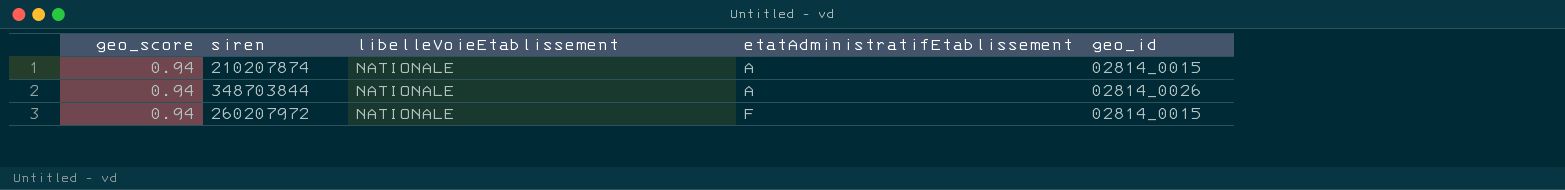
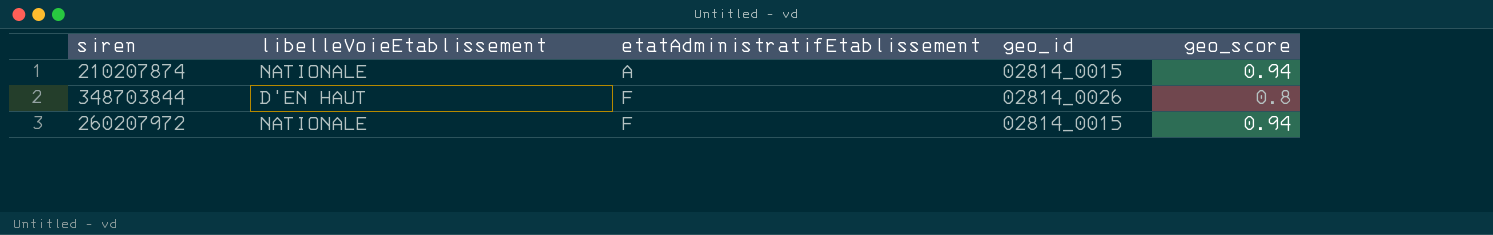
column geo_score | position: 1 -> 5
348703844 | libelleVoieEtablissement: NATIONALE -> D'EN HAUT
348703844 | etatAdministratifEtablissement: A -> F
348703844 | geo_score: 0.94 -> 0.8

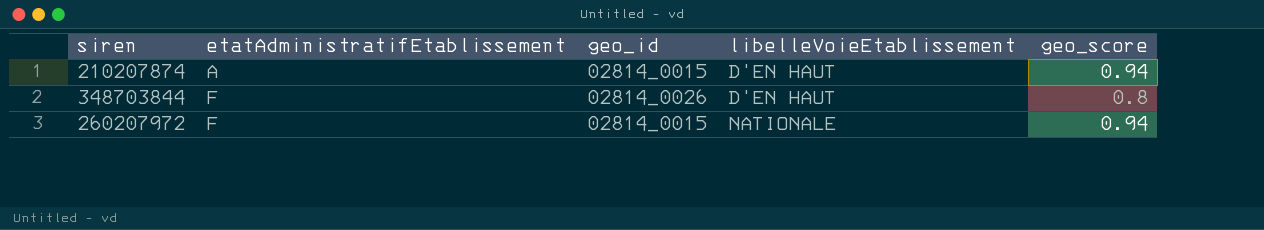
column libelleVoieEtablissement | position: 2 -> 4
210207874 | libelleVoieEtablissement: NATIONALE -> D'EN HAUT

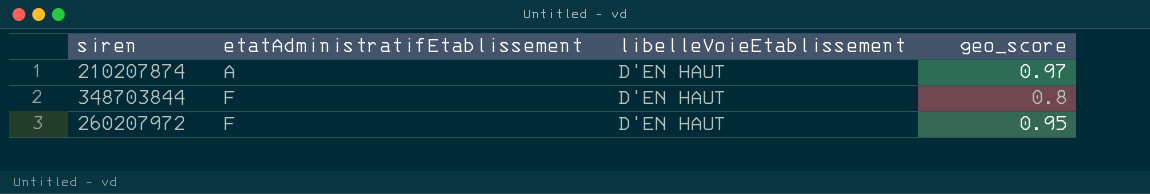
column geo_id | position: 3 -> none
210207874 | geo_score: 0.94 -> 0.97
260207972 | libelleVoieEtablissement: NATIONALE -> D'EN HAUT
260207972 | geo_score: 0.94 -> 0.95

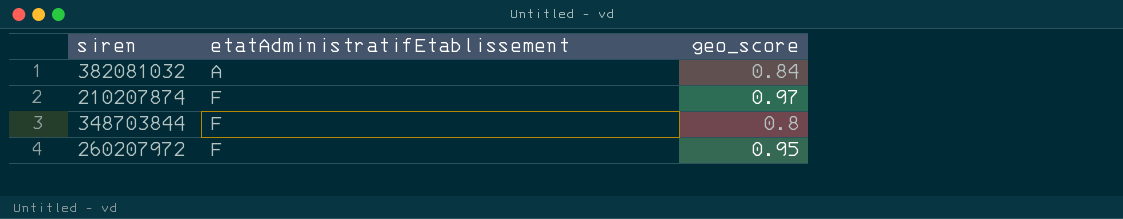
column libelleVoieEtablissement | position: 3 -> none
row 382081032: none -> A | 0.84
210207874 | etatAdministratifEtablissement: A -> F

